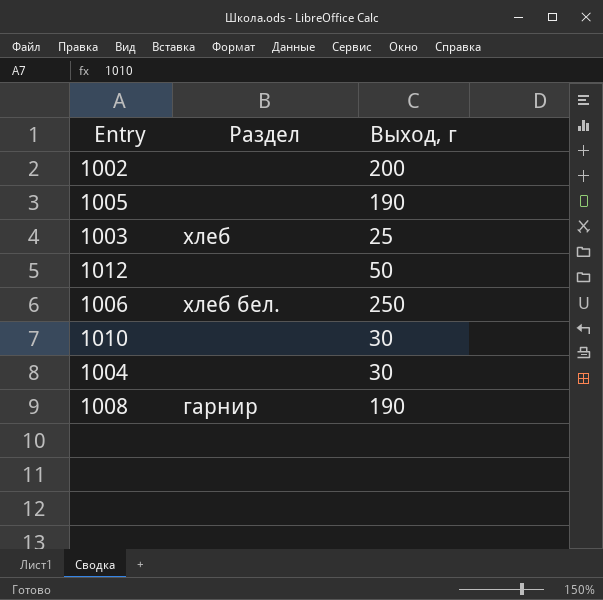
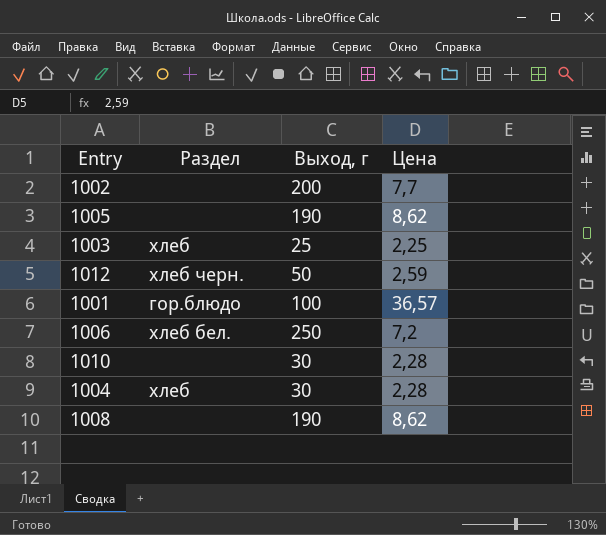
column Цена | position: none -> 4
1012 | Раздел: none -> хлеб черн.
row 1001: none -> гор.блюдо | 100 | 36,57
1004 | Раздел: none -> хлеб
1008 | Раздел: гарнир -> none

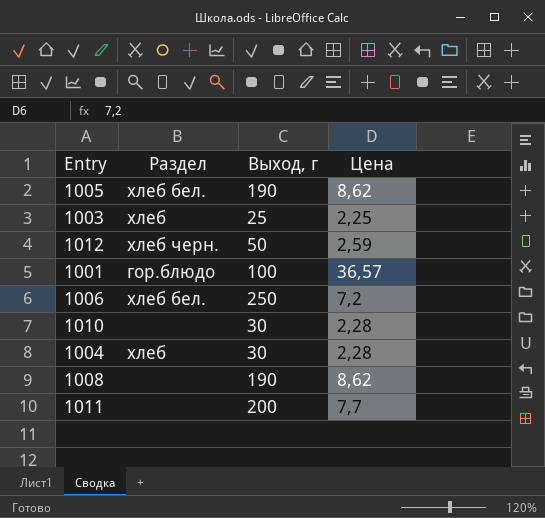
row 1002: none | 200 | 7,7 -> none
1005 | Раздел: none -> хлеб бел.
row 1011: none -> none | 200 | 7,7

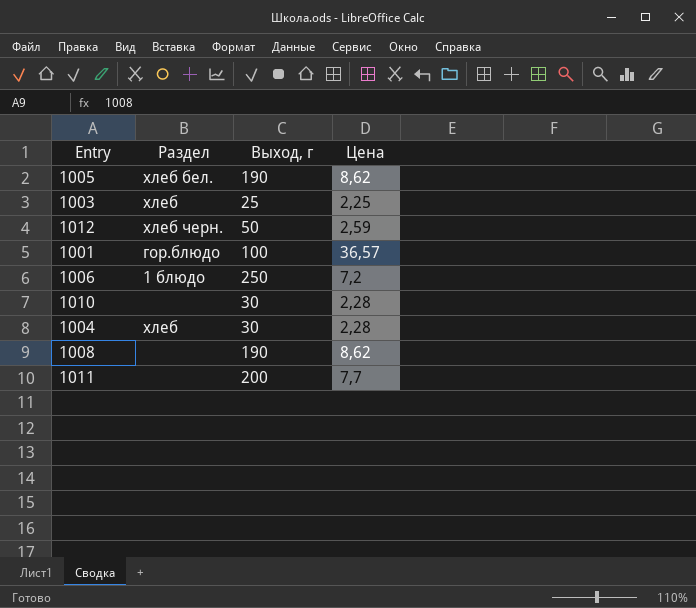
1006 | Раздел: хлеб бел. -> 1 блюдо

